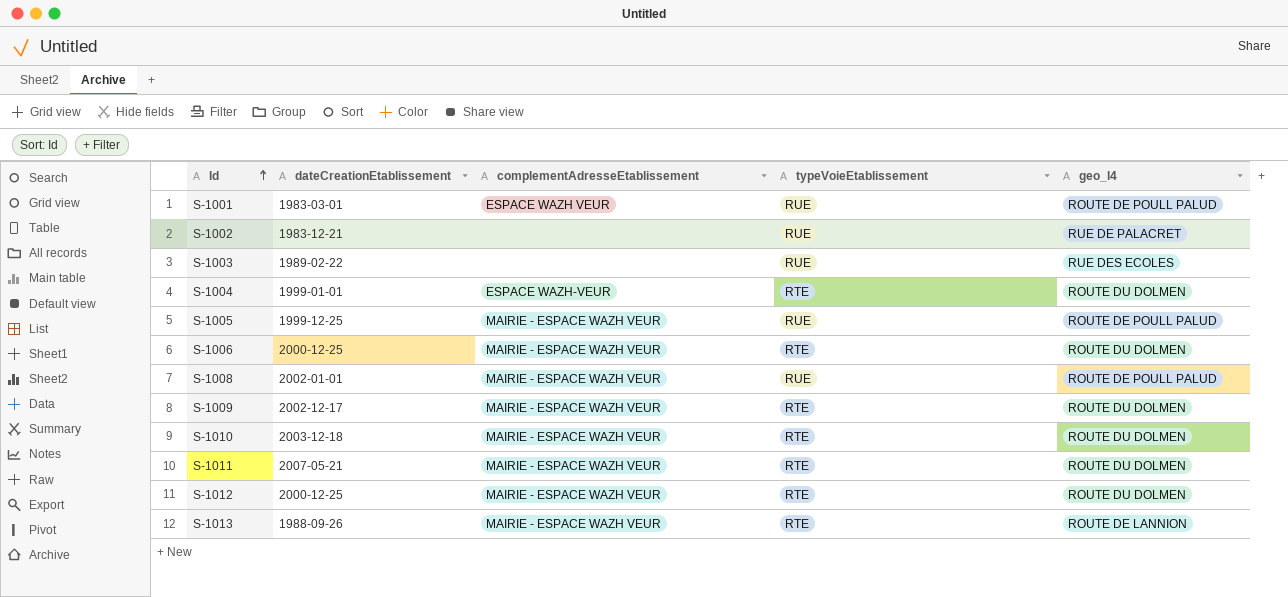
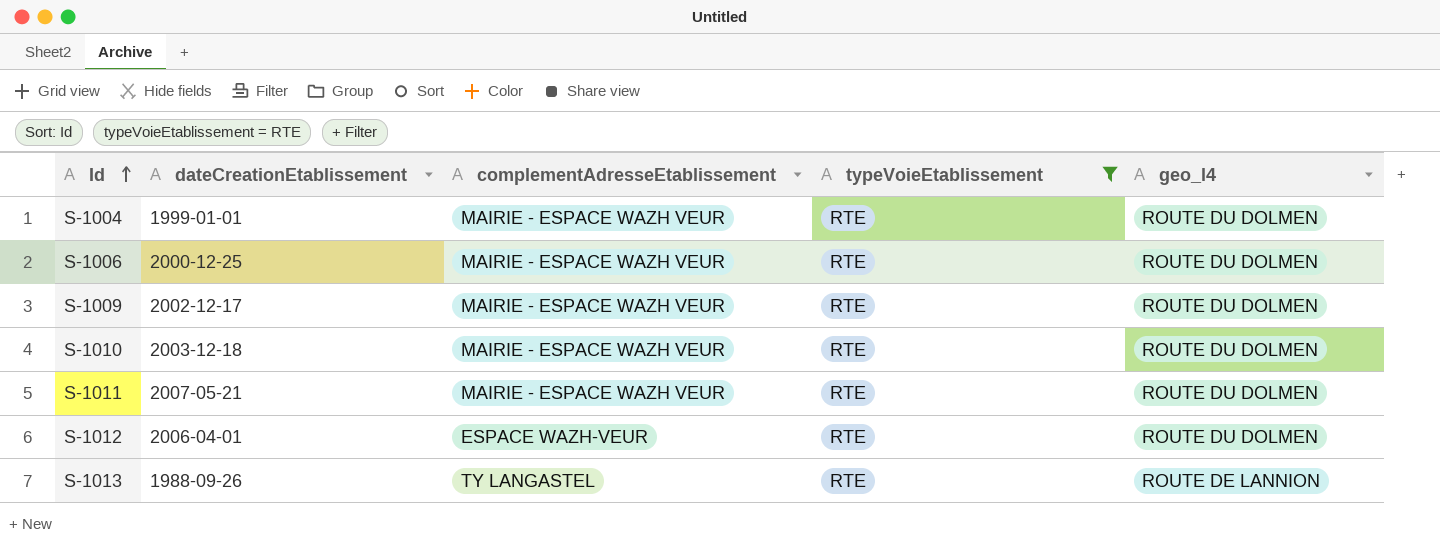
filter: none -> typeVoieEtablissement = RTE
S-1004 | complementAdresseEtablissement: ESPACE WAZH-VEUR -> MAIRIE - ESPACE WAZH VEUR
S-1012 | dateCreationEtablissement: 2000-12-25 -> 2006-04-01
S-1012 | complementAdresseEtablissement: MAIRIE - ESPACE WAZH VEUR -> ESPACE WAZH-VEUR
S-1013 | complementAdresseEtablissement: MAIRIE - ESPACE WAZH VEUR -> TY LANGASTEL

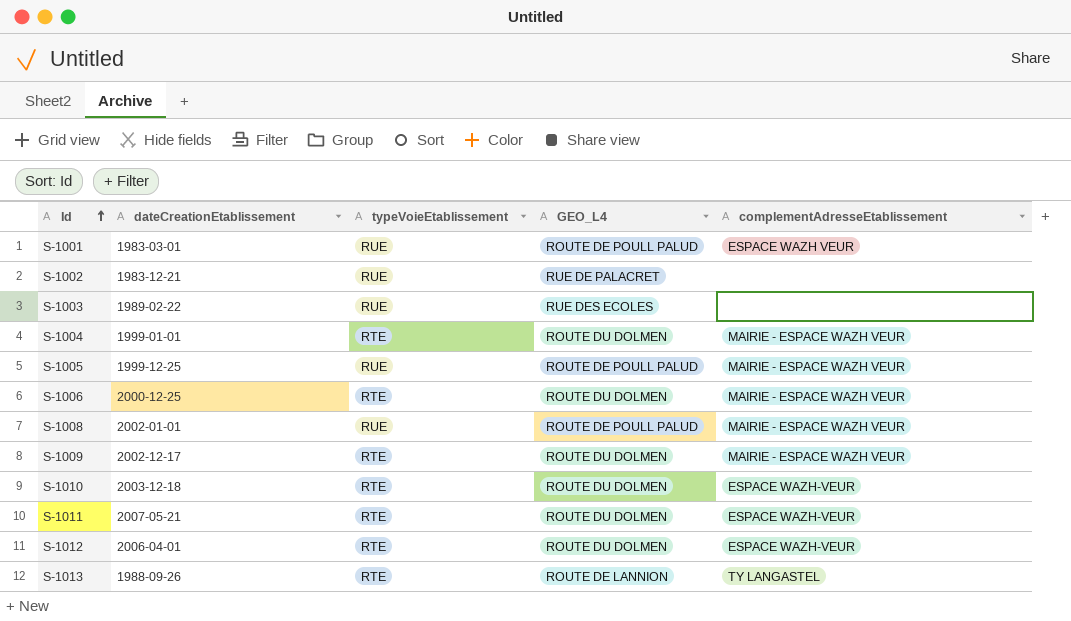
filter: typeVoieEtablissement = RTE -> none
column name: geo_l4 -> GEO_L4
column complementAdresseEtablissement | position: 3 -> 5
S-1010 | complementAdresseEtablissement: MAIRIE - ESPACE WAZH VEUR -> ESPACE WAZH-VEUR
S-1011 | complementAdresseEtablissement: MAIRIE - ESPACE WAZH VEUR -> ESPACE WAZH-VEUR

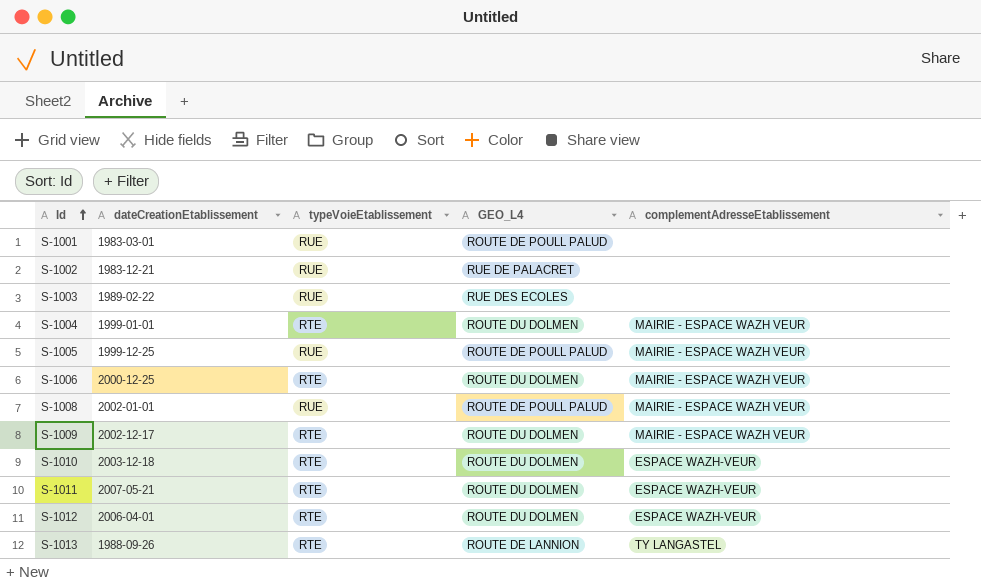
S-1001 | complementAdresseEtablissement: ESPACE WAZH VEUR -> none

